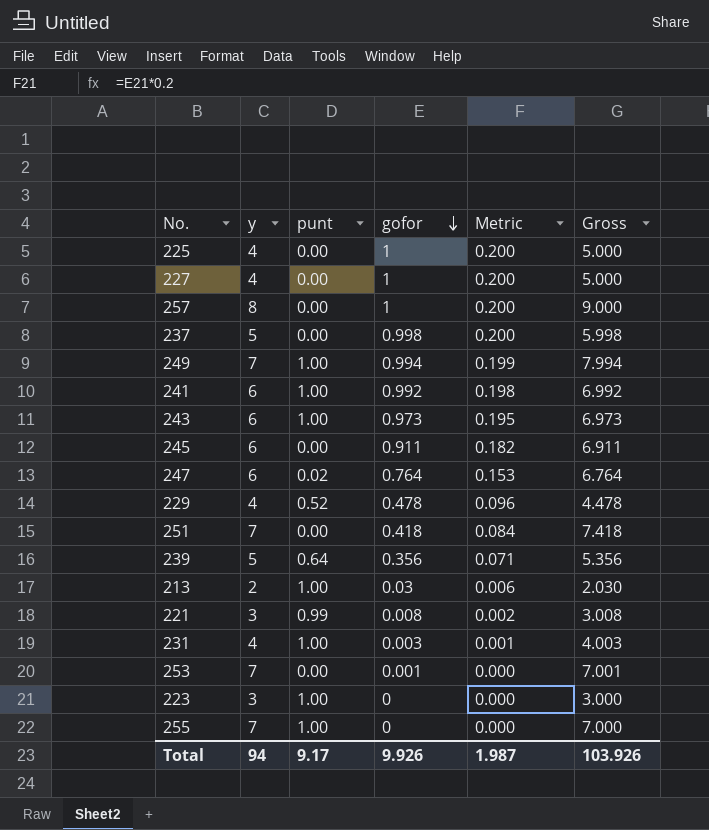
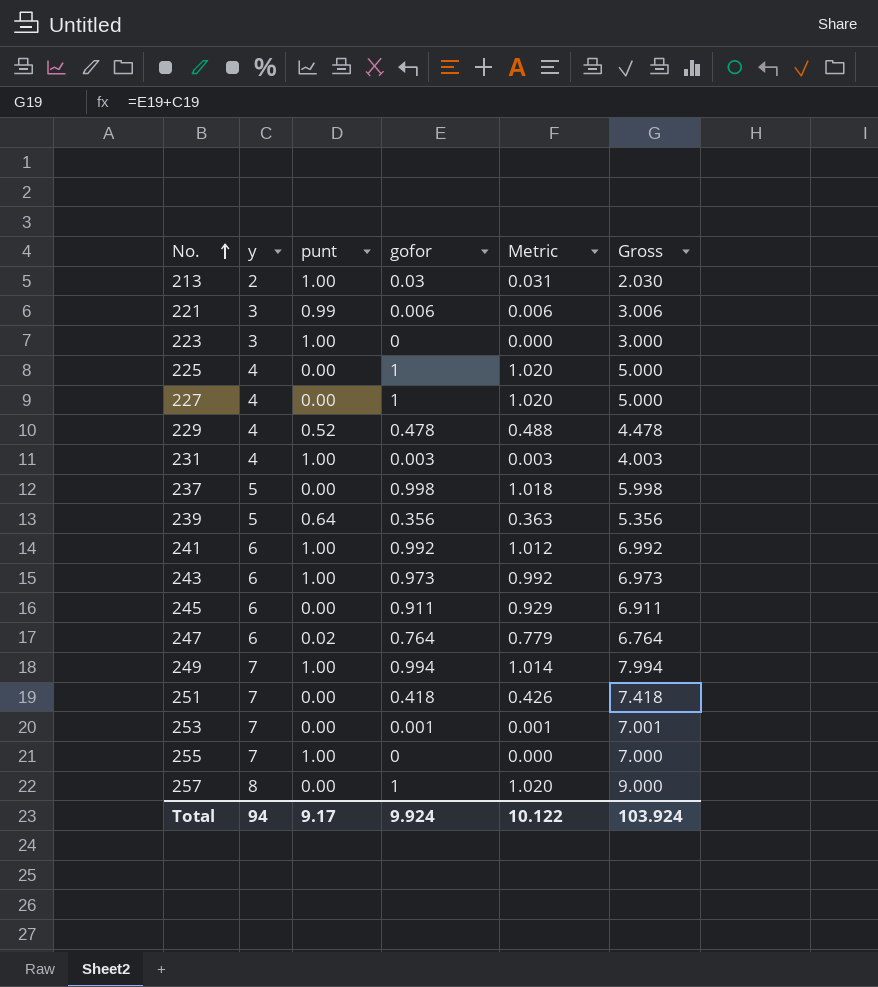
row order: gofor descending -> No. ascending
column Metric | formula: [gofor] * 0.2 -> [gofor] * 1.02
221 | gofor: 0.008 -> 0.006
221 | Gross: 3.008 -> 3.006
Total | gofor: 9.926 -> 9.924
Total | Metric: 1.987 -> 10.122
Total | Gross: 103.926 -> 103.924

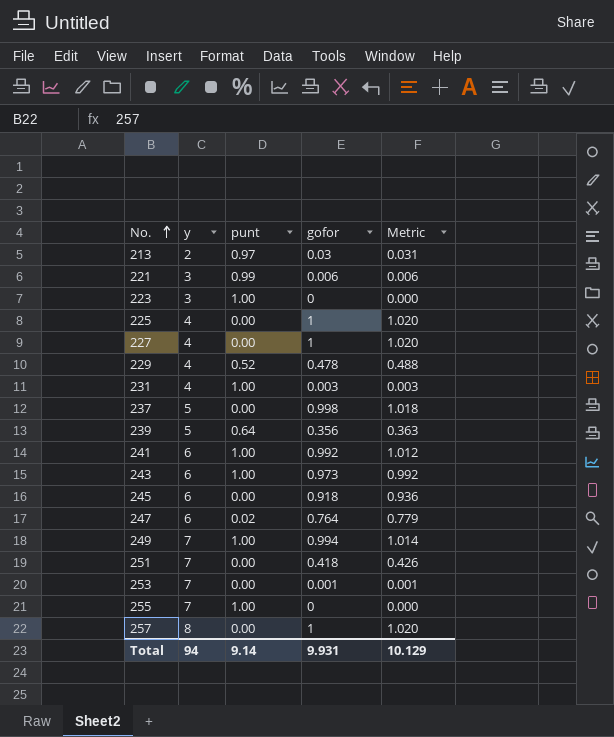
column Gross | formula: [y] + [gofor] -> none
213 | punt: 1.00 -> 0.97
245 | gofor: 0.911 -> 0.918
245 | Metric: 0.929 -> 0.936
Total | punt: 9.17 -> 9.14
Total | gofor: 9.924 -> 9.931
Total | Metric: 10.122 -> 10.129

